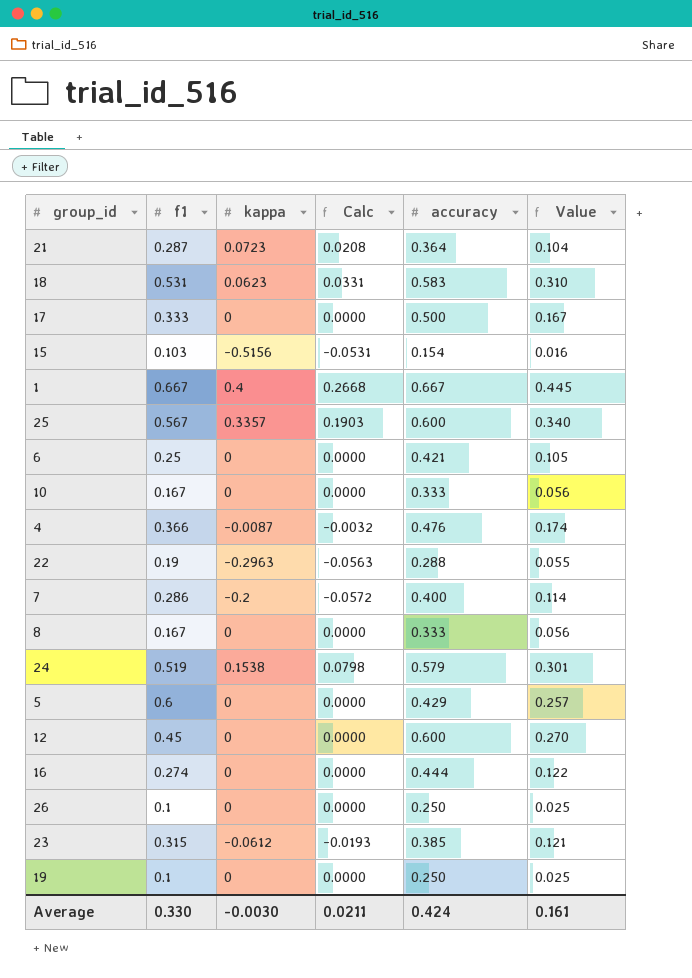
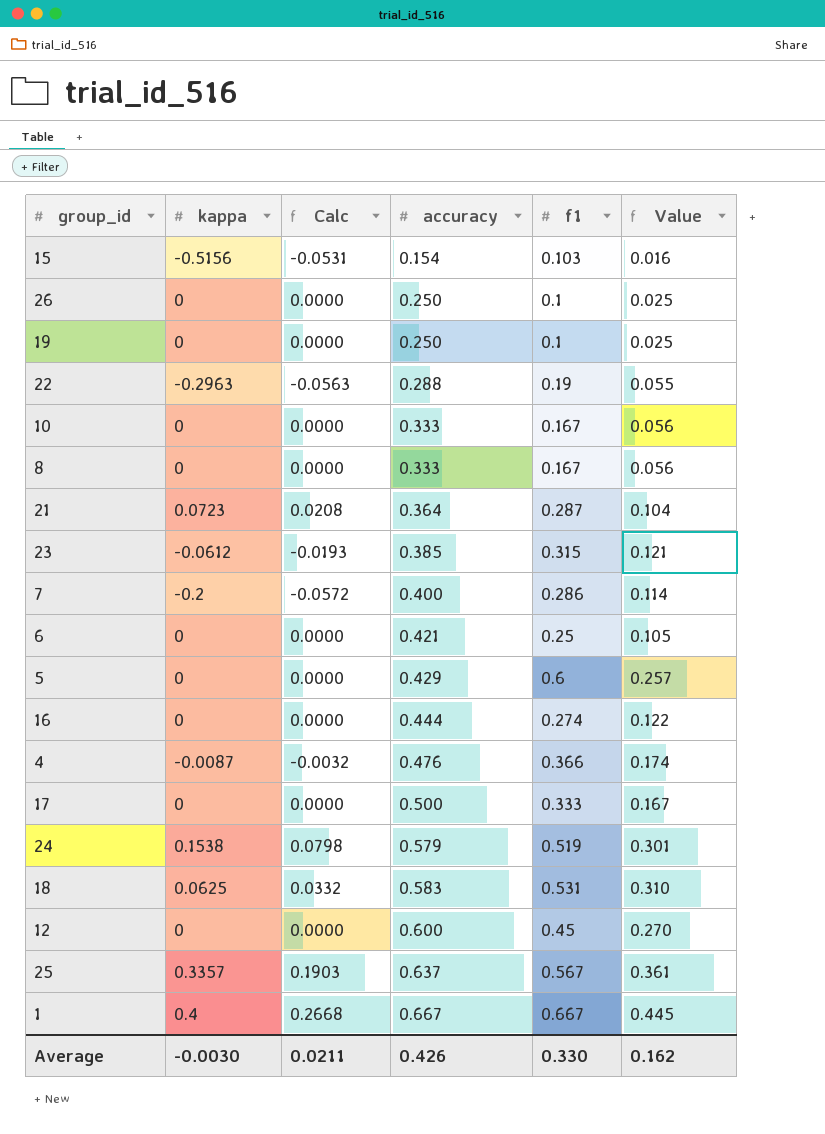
row order: none -> accuracy ascending
column f1 | position: 2 -> 5
18 | kappa: 0.0623 -> 0.0625
18 | Calc: 0.0331 -> 0.0332
25 | accuracy: 0.600 -> 0.637
25 | Value: 0.340 -> 0.361
Average | accuracy: 0.424 -> 0.426
Average | Value: 0.161 -> 0.162

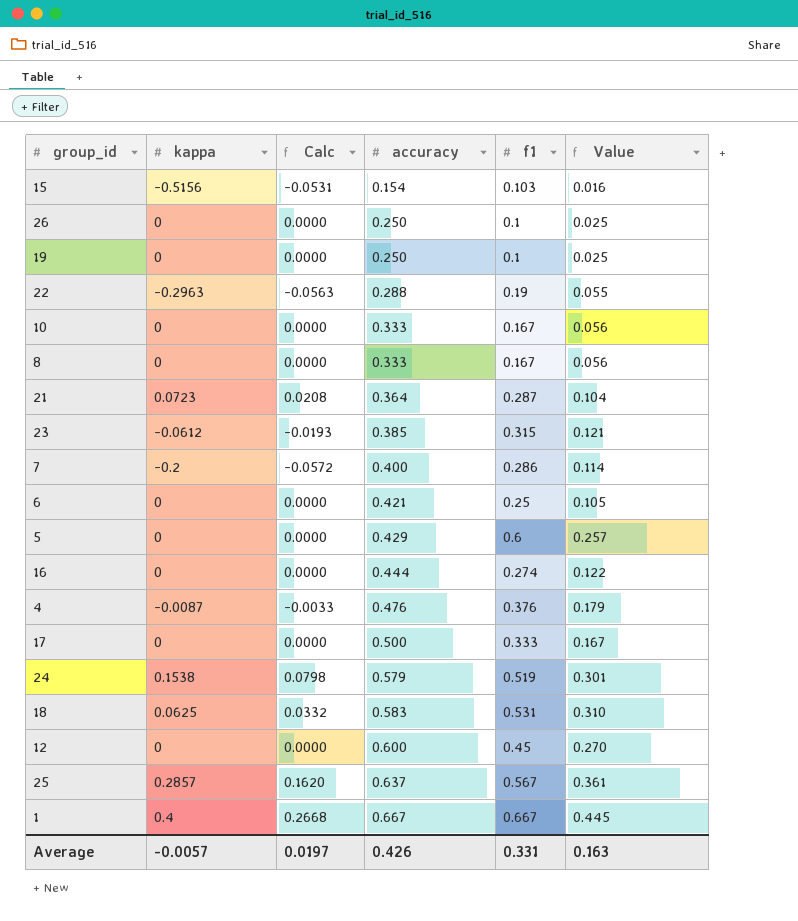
4 | Calc: -0.0032 -> -0.0033
4 | f1: 0.366 -> 0.376
4 | Value: 0.174 -> 0.179
25 | kappa: 0.3357 -> 0.2857
25 | Calc: 0.1903 -> 0.1620
Average | kappa: -0.0030 -> -0.0057
Average | Calc: 0.0211 -> 0.0197
Average | f1: 0.330 -> 0.331
Average | Value: 0.162 -> 0.163

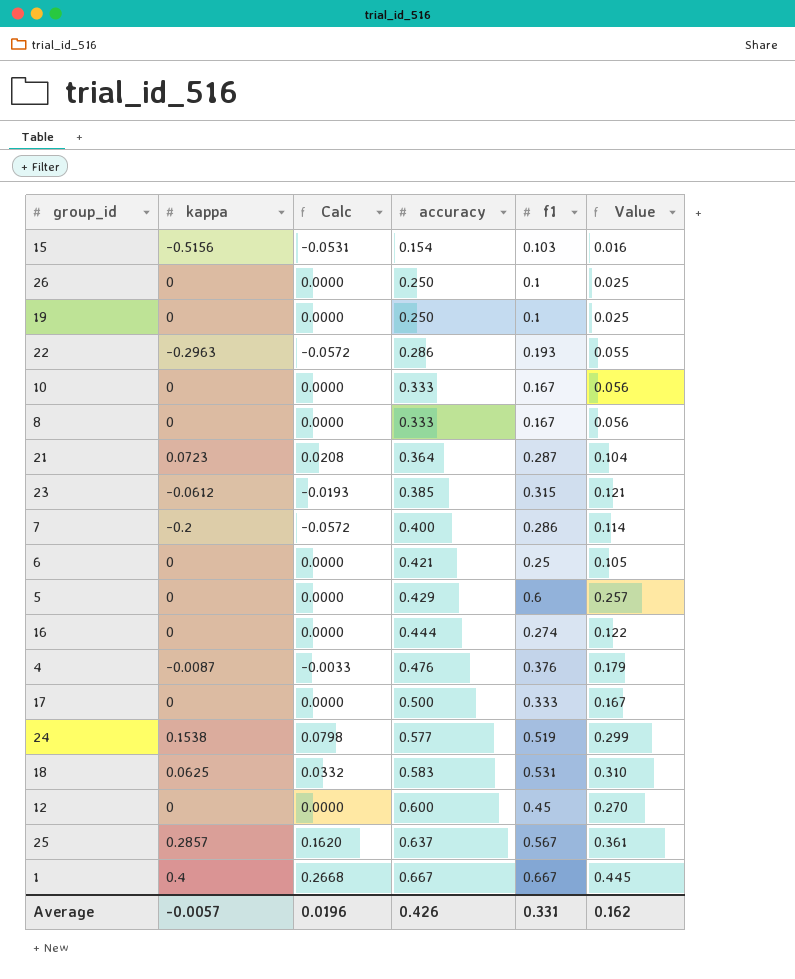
22 | Calc: -0.0563 -> -0.0572
22 | accuracy: 0.288 -> 0.286
22 | f1: 0.19 -> 0.193
24 | accuracy: 0.579 -> 0.577
24 | Value: 0.301 -> 0.299
Average | Calc: 0.0197 -> 0.0196
Average | Value: 0.163 -> 0.162

